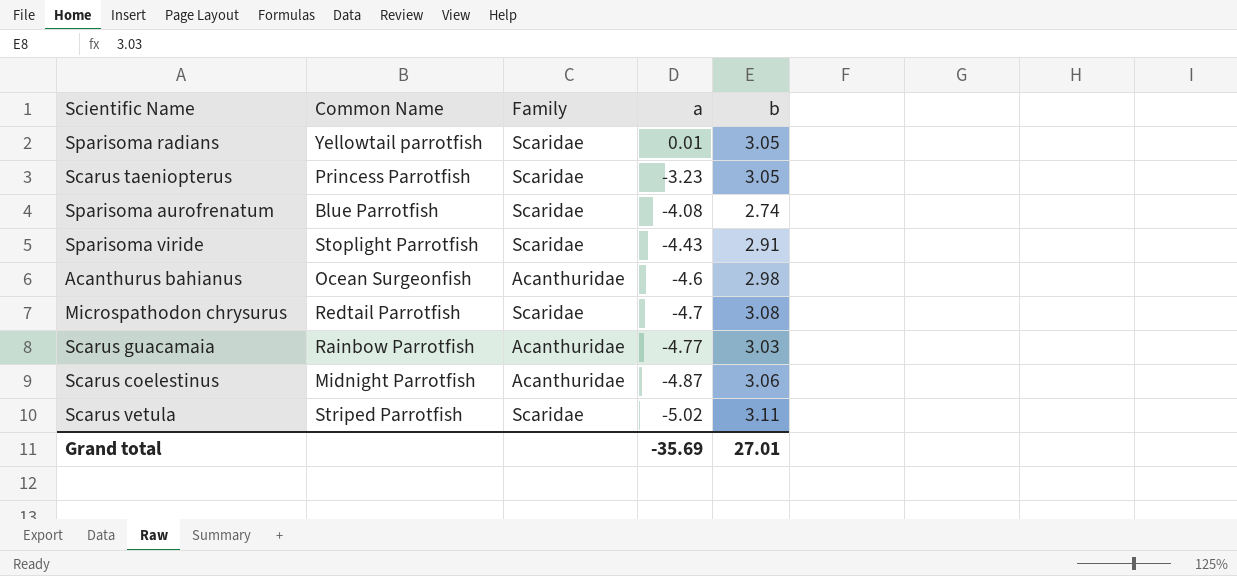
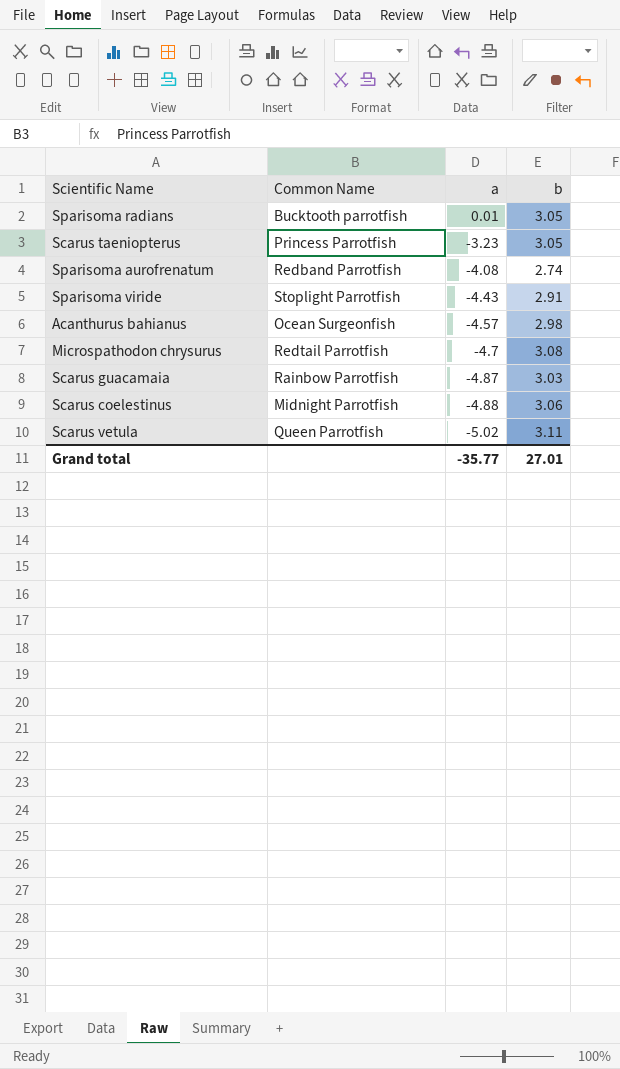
column Family | position: 3 -> none
Sparisoma radians | Common Name: Yellowtail parrotfish -> Bucktooth parrotfish
Sparisoma aurofrenatum | Common Name: Blue Parrotfish -> Redband Parrotfish
Acanthurus bahianus | a: -4.6 -> -4.57
Scarus guacamaia | a: -4.77 -> -4.87
Scarus coelestinus | a: -4.87 -> -4.88
Scarus vetula | Common Name: Striped Parrotfish -> Queen Parrotfish
Grand total | a: -35.69 -> -35.77

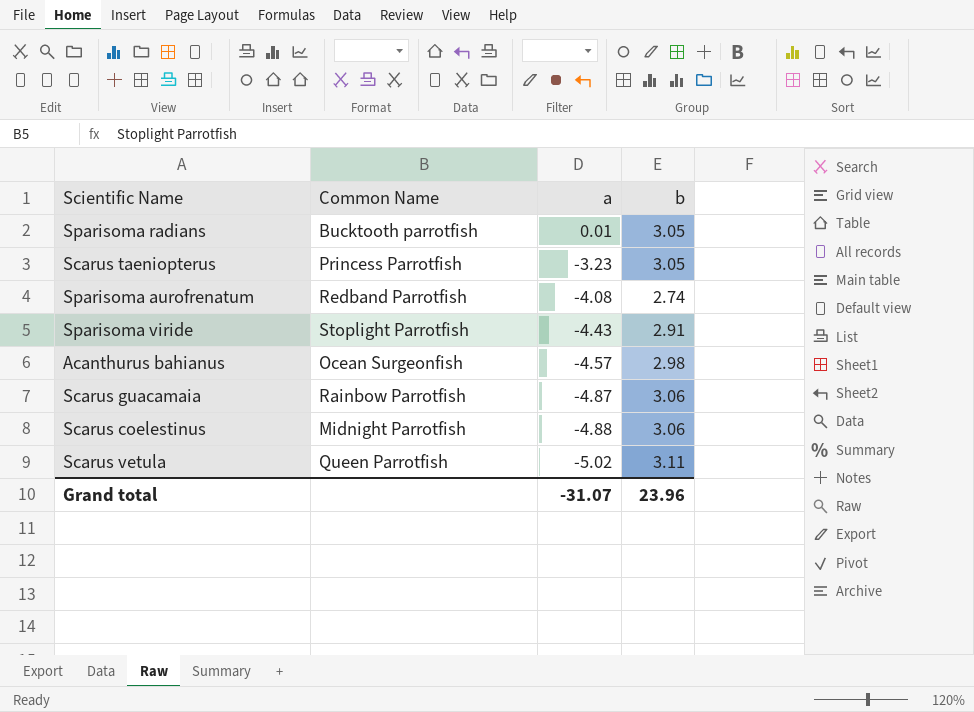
row Microspathodon chrysurus: Redtail Parrotfish | -4.7 | 3.08 -> none
Scarus guacamaia | b: 3.03 -> 3.06
Grand total | a: -35.77 -> -31.07
Grand total | b: 27.01 -> 23.96

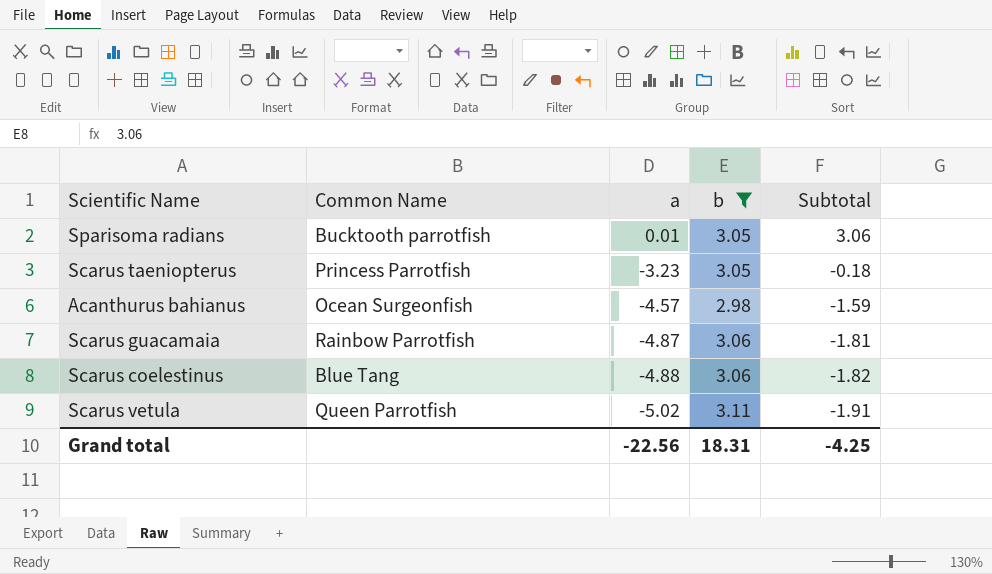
filter: none -> b >= 2.98
column Subtotal | formula: none -> [a] + [b]
Scarus coelestinus | Common Name: Midnight Parrotfish -> Blue Tang
Grand total | a: -31.07 -> -22.56
Grand total | b: 23.96 -> 18.31

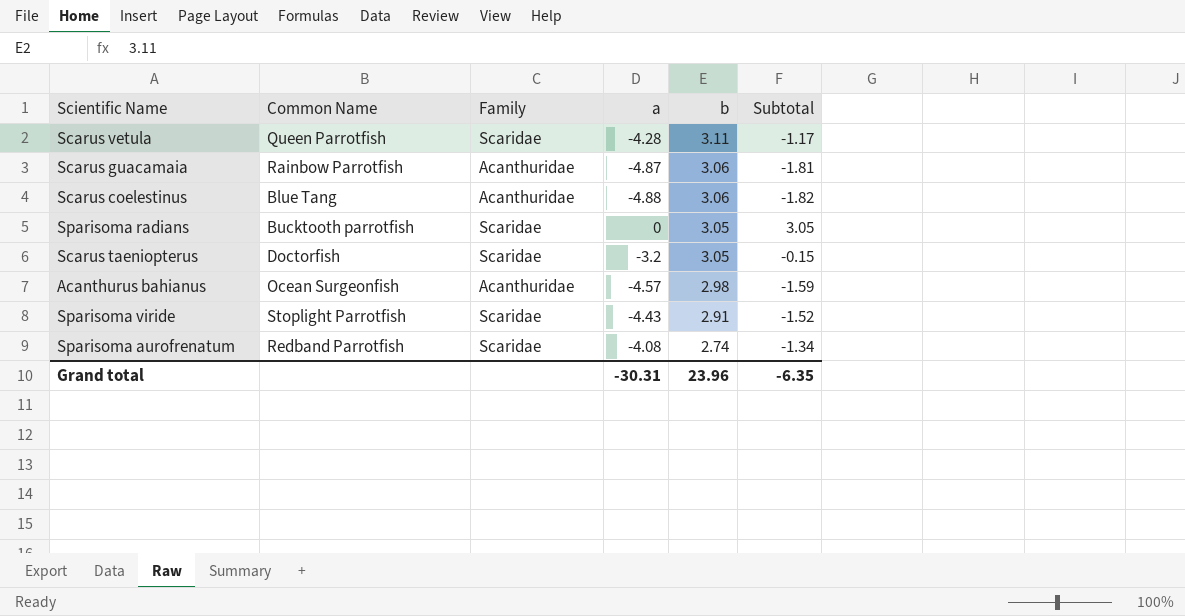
filter: b >= 2.98 -> none
row order: a descending -> b descending
column Family | position: none -> 3
Scarus vetula | a: -5.02 -> -4.28
Scarus vetula | Subtotal: -1.91 -> -1.17
Sparisoma radians | a: 0.01 -> 0
Sparisoma radians | Subtotal: 3.06 -> 3.05
Scarus taeniopterus | Common Name: Princess Parrotfish -> Doctorfish
Scarus taeniopterus | a: -3.23 -> -3.2
Scarus taeniopterus | Subtotal: -0.18 -> -0.15
Grand total | a: -22.56 -> -30.31
Grand total | b: 18.31 -> 23.96
Grand total | Subtotal: -4.25 -> -6.35

